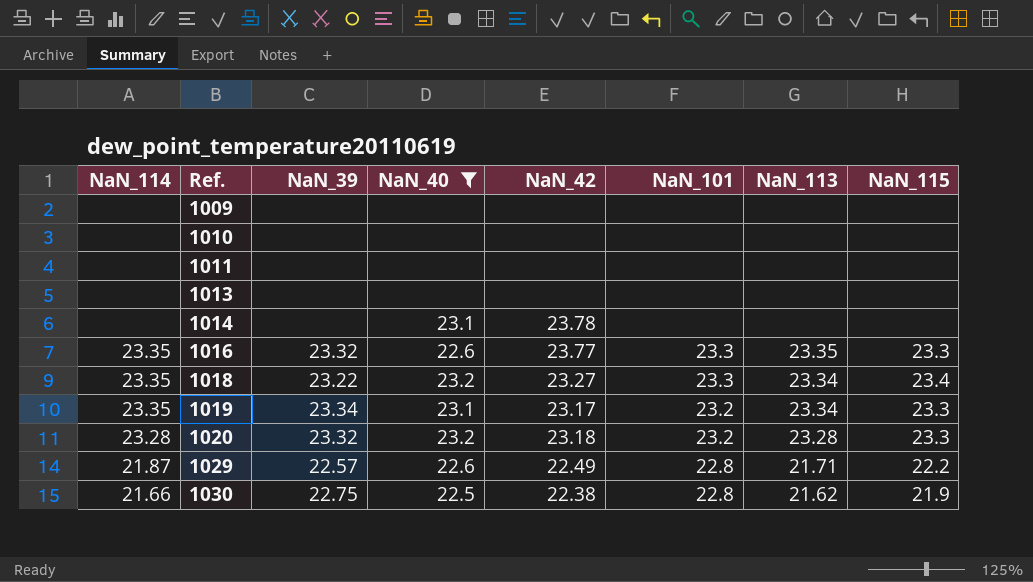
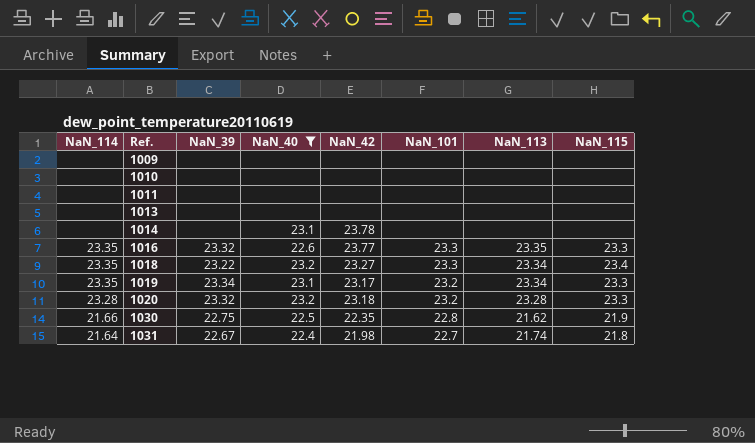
row 1029: 21.87 | 22.57 | 22.6 | 22.49 | 22.8 | 21.71 | 22.2 -> none
1030 | NaN_42: 22.38 -> 22.35
row 1031: none -> 21.64 | 22.67 | 22.4 | 21.98 | 22.7 | 21.74 | 21.8

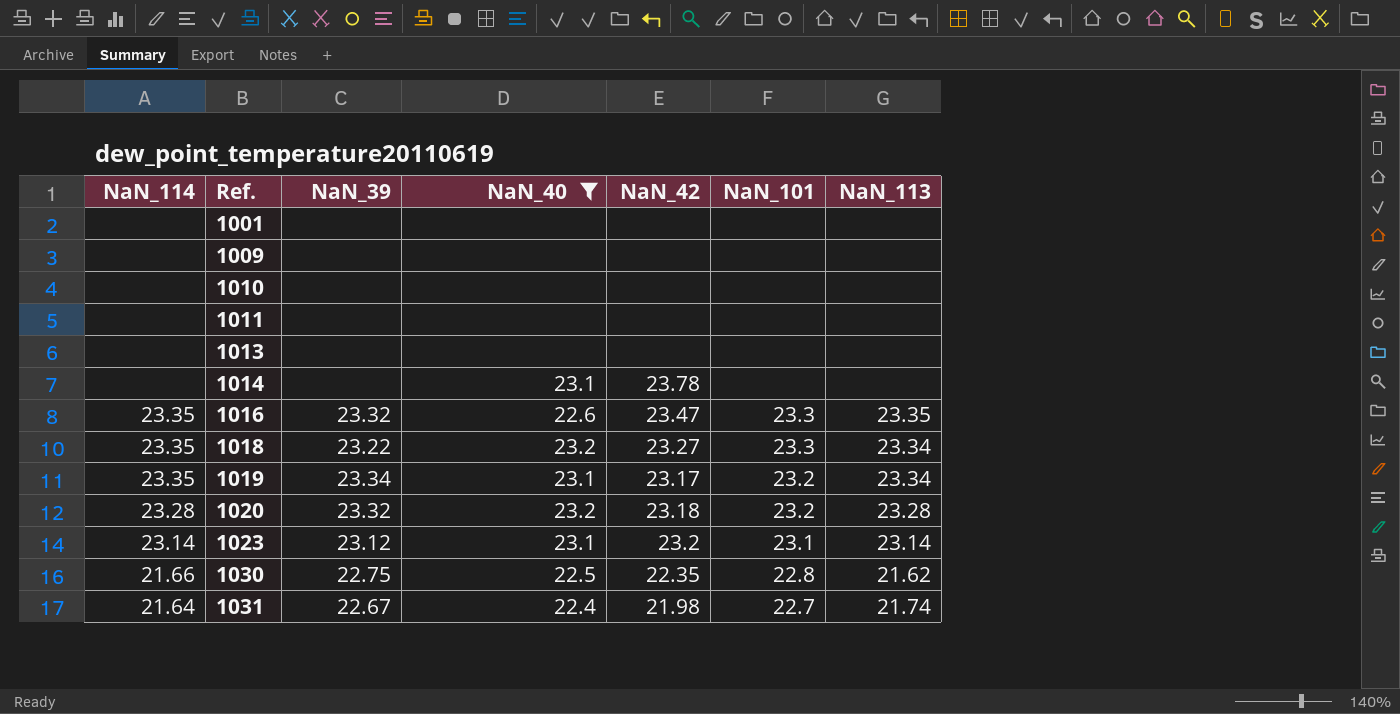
column NaN_115 | position: 8 -> none
row 1001: none -> none | none | none | none | none | none
1016 | NaN_42: 23.77 -> 23.47
row 1023: none -> 23.14 | 23.12 | 23.1 | 23.2 | 23.1 | 23.14

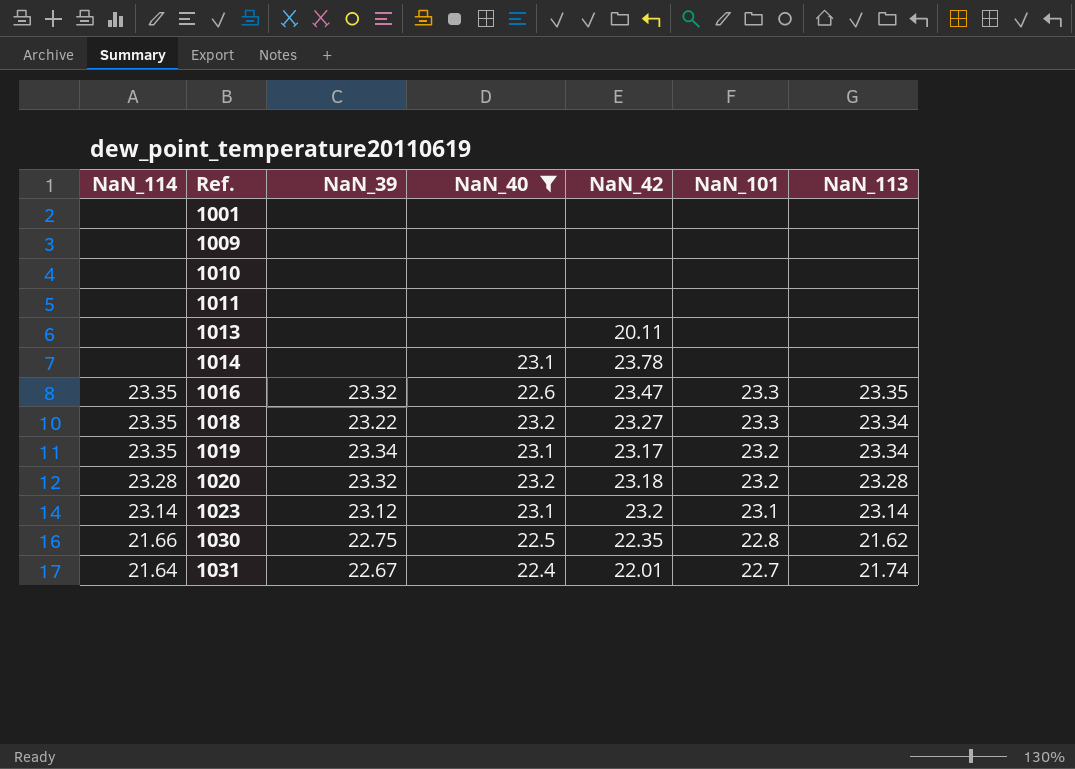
1013 | NaN_42: none -> 20.11
1031 | NaN_42: 21.98 -> 22.01

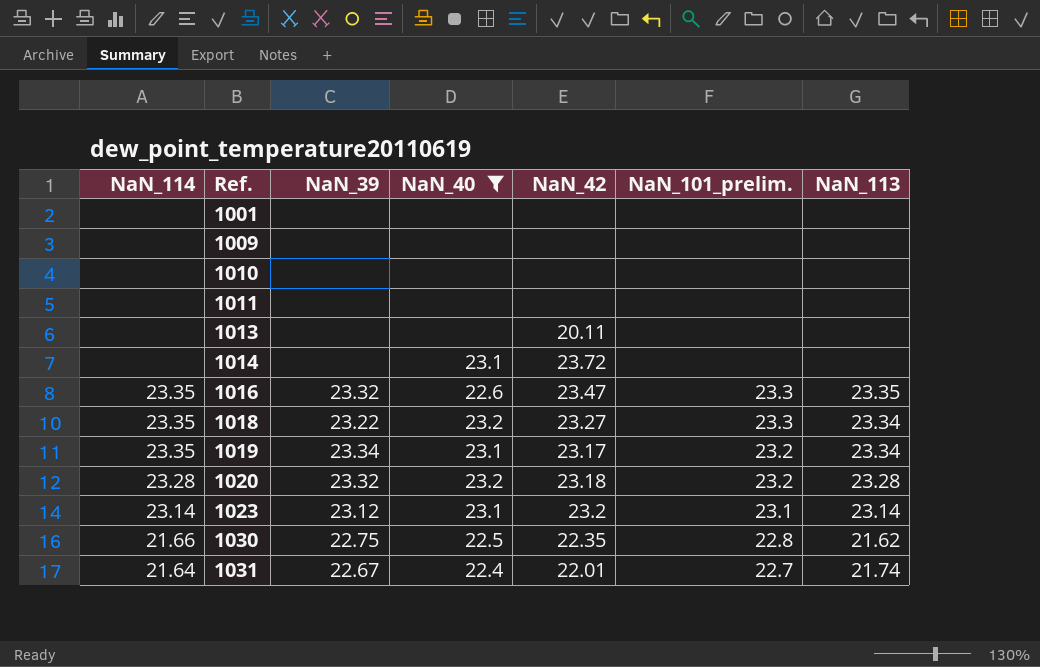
column name: NaN_101 -> NaN_101_prelim.
1014 | NaN_42: 23.78 -> 23.72

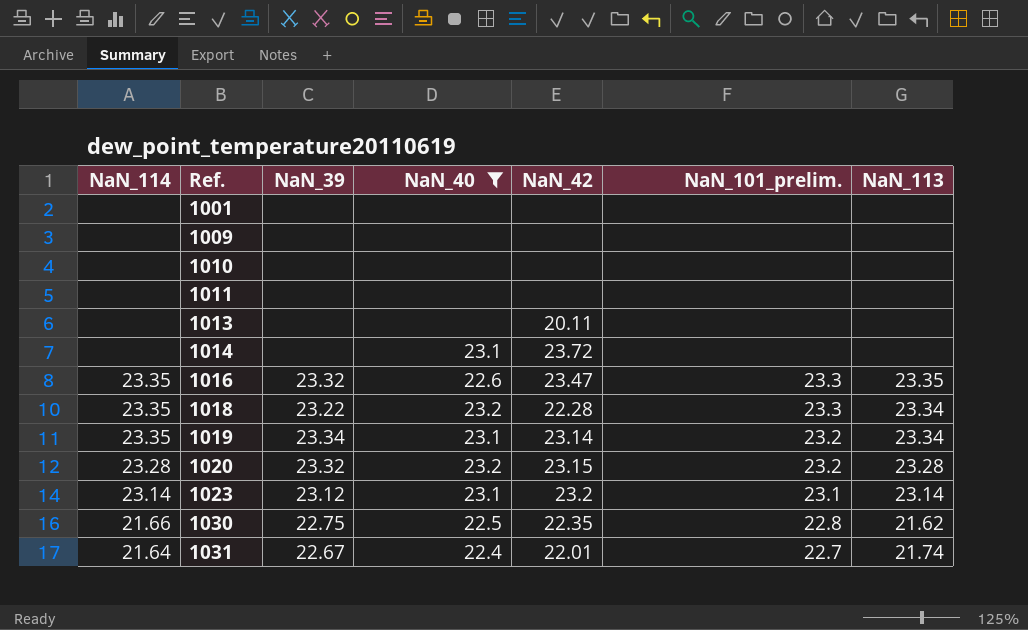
1018 | NaN_42: 23.27 -> 22.28
1019 | NaN_42: 23.17 -> 23.14
1020 | NaN_42: 23.18 -> 23.15

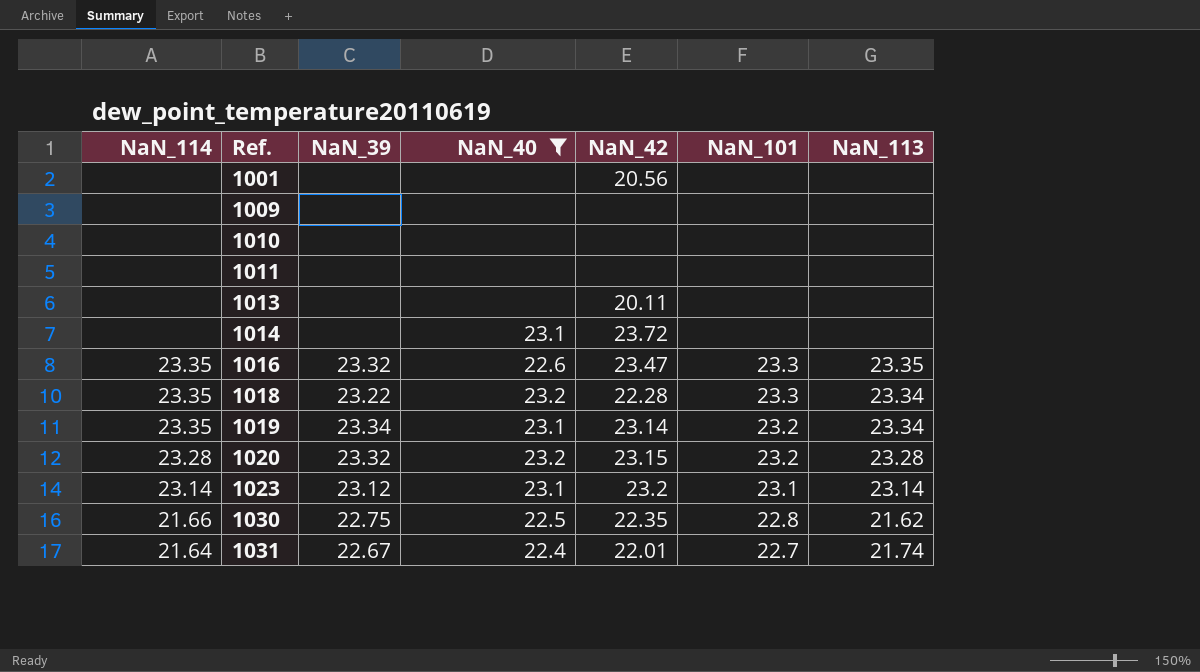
column name: NaN_101_prelim. -> NaN_101
1001 | NaN_42: none -> 20.56

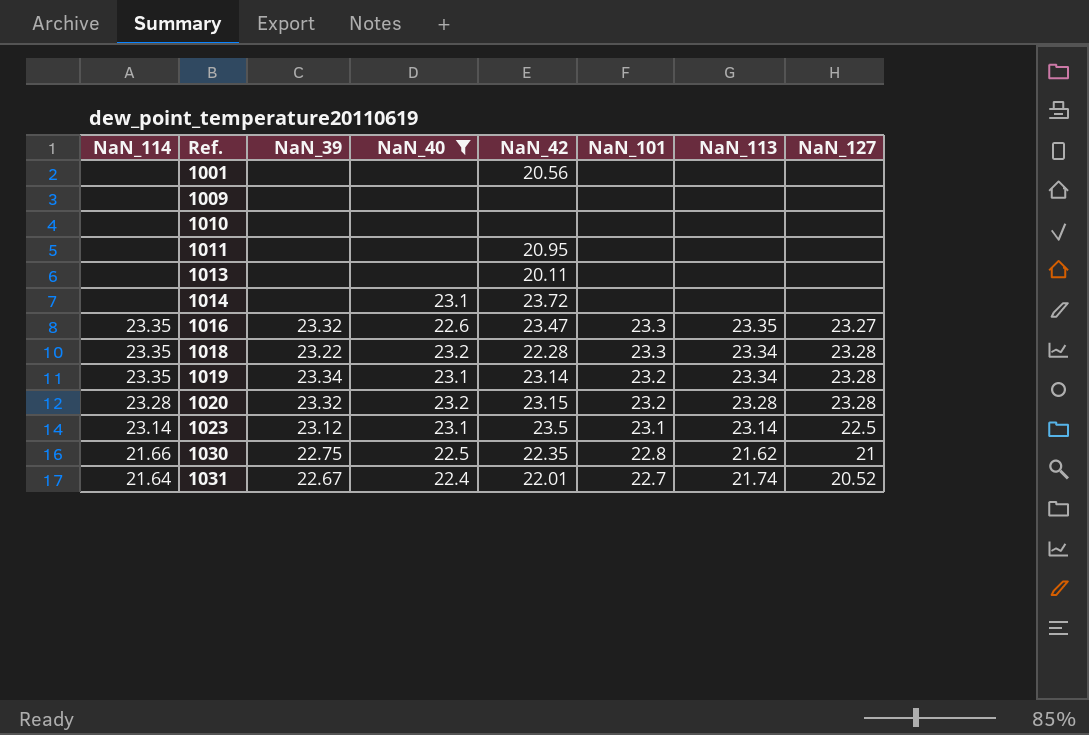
column NaN_127 | position: none -> 8
1011 | NaN_42: none -> 20.95
1023 | NaN_42: 23.2 -> 23.5

